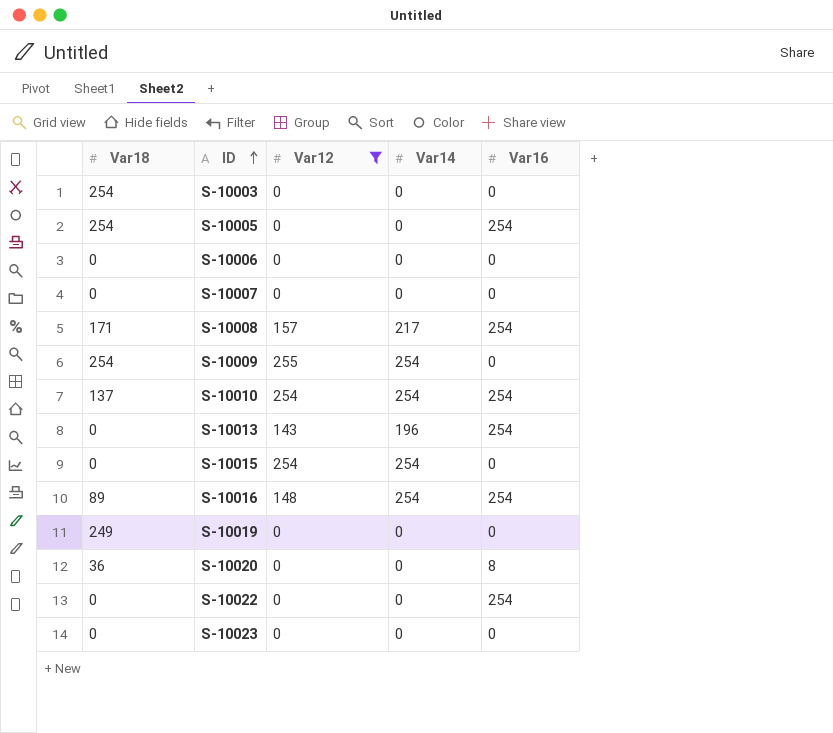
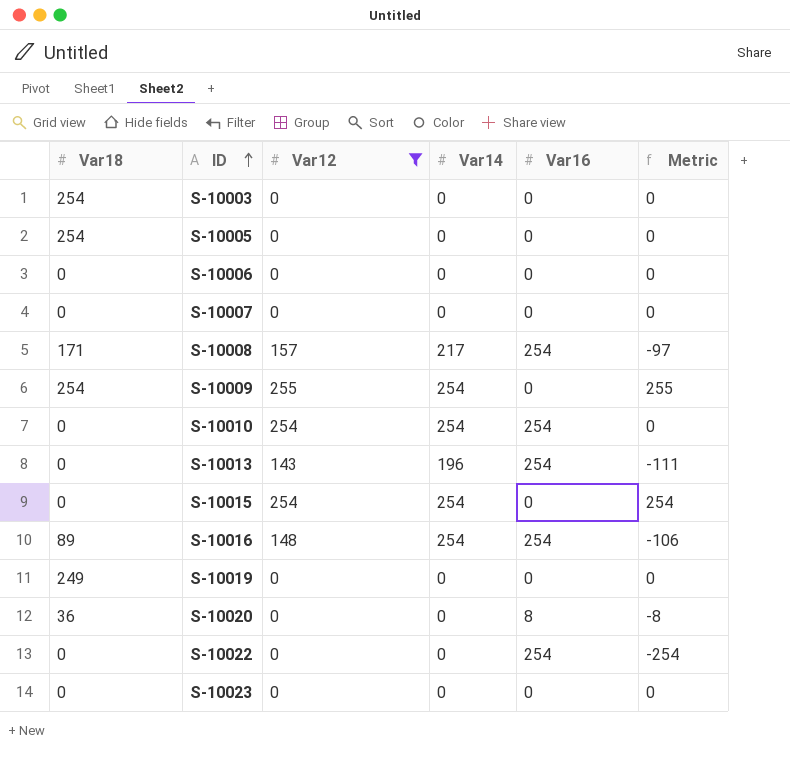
column Metric | formula: none -> [Var12] - [Var16]
S-10005 | Var16: 254 -> 0
S-10010 | Var18: 137 -> 0

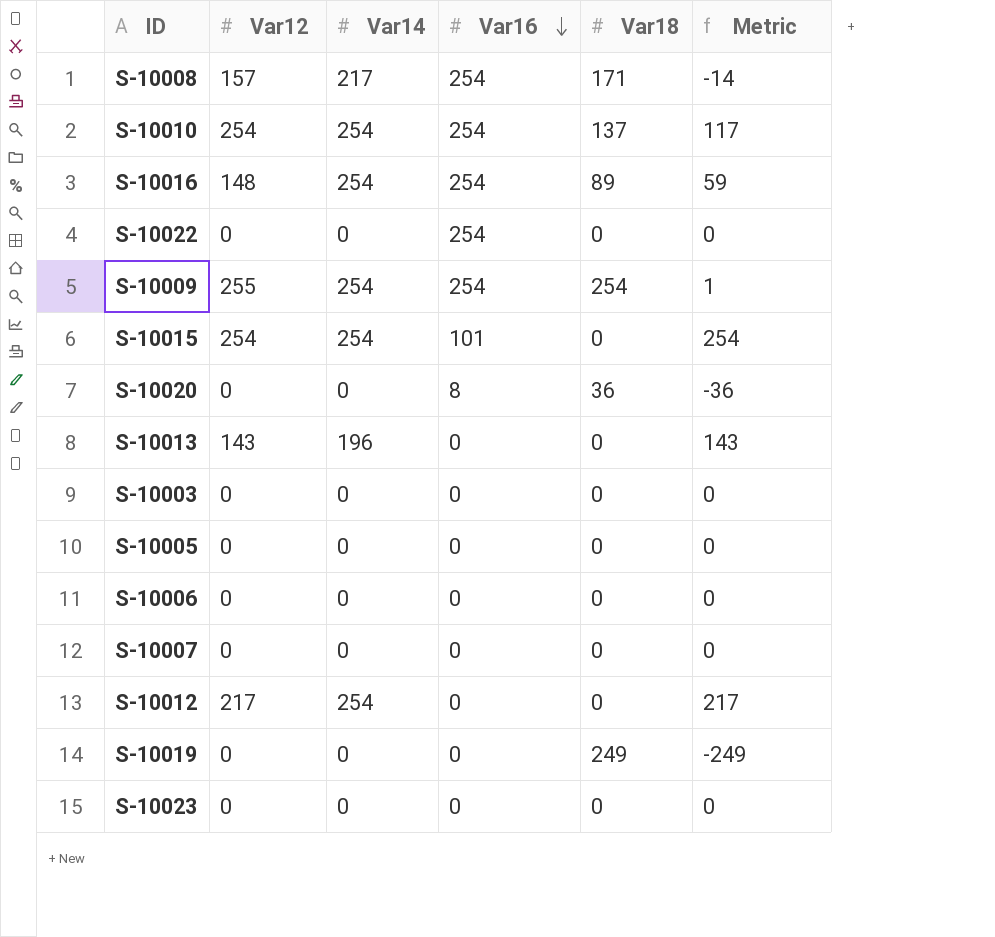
filter: Var12 != 217 -> none
row order: ID ascending -> Var16 descending
column Var18 | position: 1 -> 5
column Metric | formula: [Var12] - [Var16] -> [Var12] - [Var18]
S-10010 | Var18: 0 -> 137
S-10009 | Var16: 0 -> 254
S-10015 | Var16: 0 -> 101
S-10013 | Var16: 254 -> 0
S-10003 | Var18: 254 -> 0
S-10005 | Var18: 254 -> 0

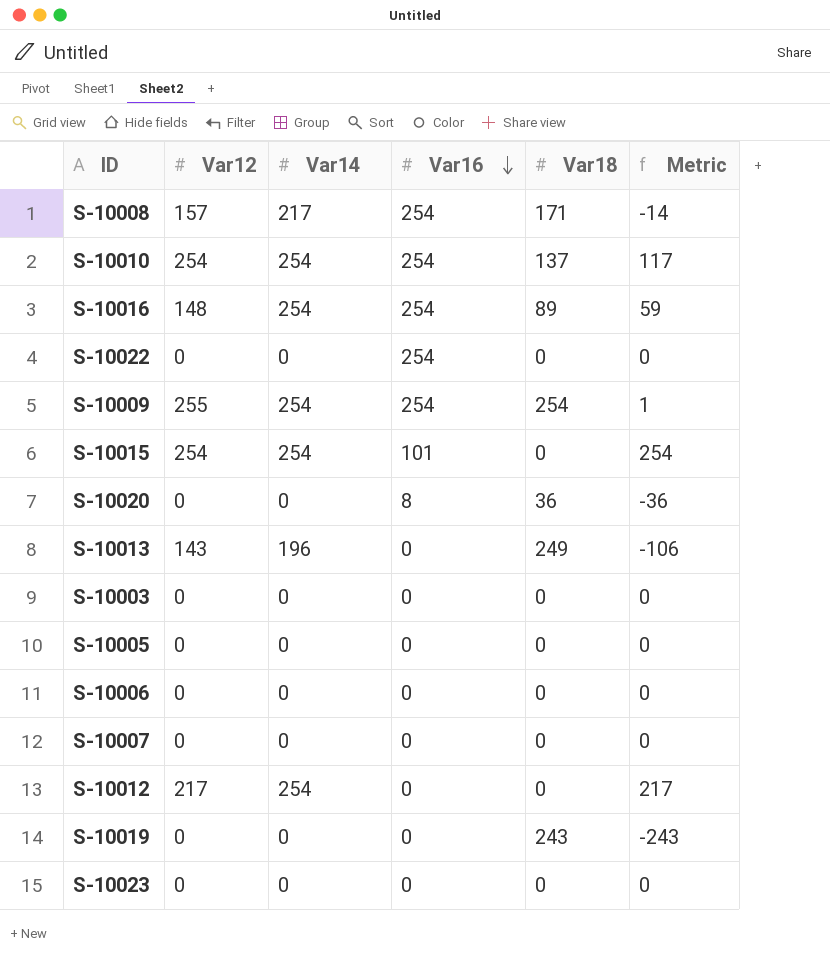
S-10013 | Var18: 0 -> 249
S-10013 | Metric: 143 -> -106
S-10019 | Var18: 249 -> 243
S-10019 | Metric: -249 -> -243

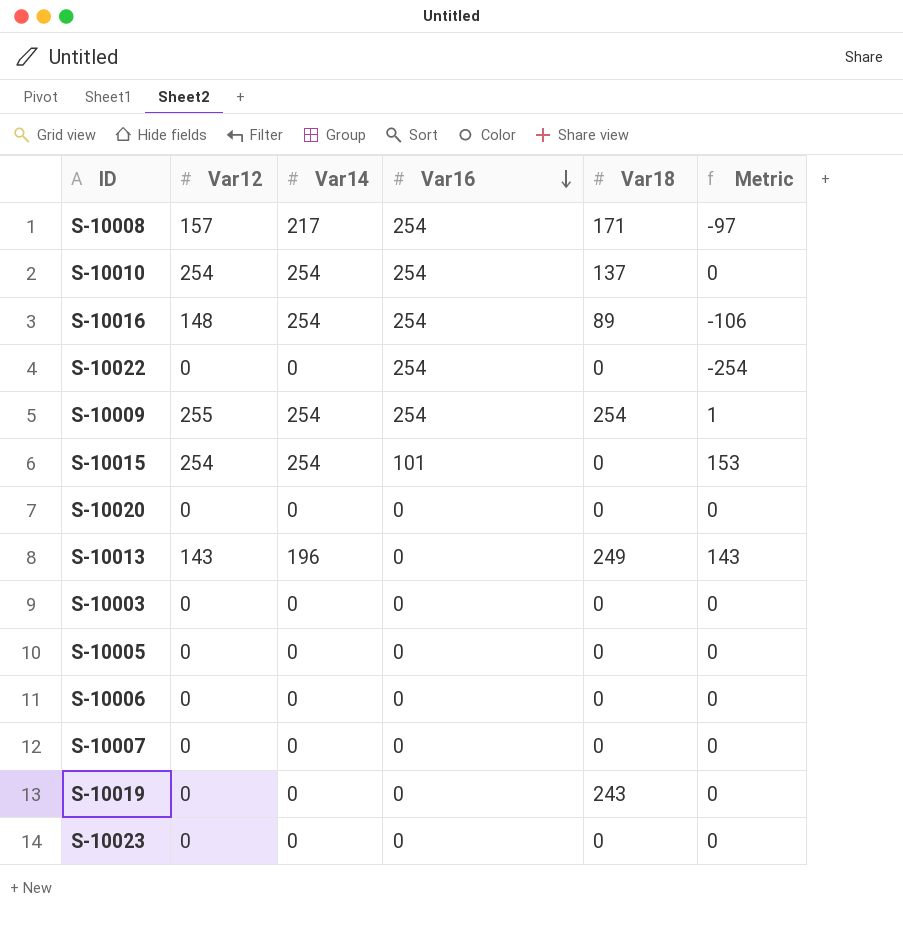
column Metric | formula: [Var12] - [Var18] -> [Var12] - [Var16]
row S-10012: 217 | 254 | 0 | 0 | 217 -> none
S-10020 | Var16: 8 -> 0
S-10020 | Var18: 36 -> 0

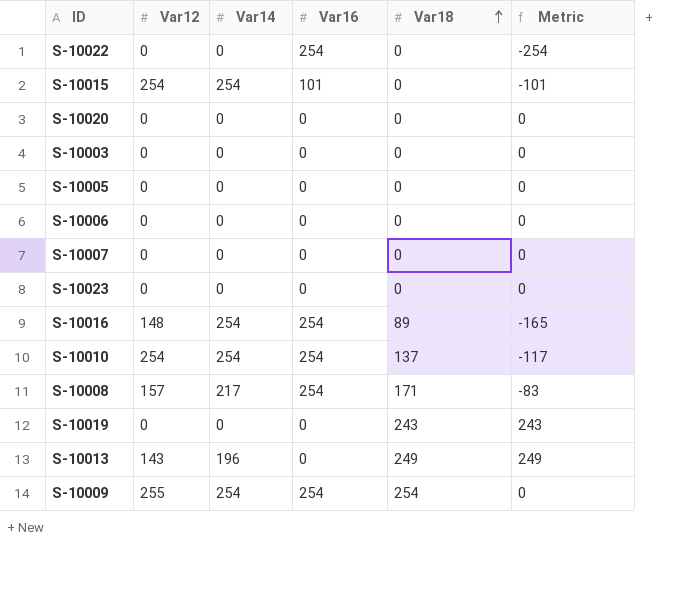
row order: Var16 descending -> Var18 ascending
column Metric | formula: [Var12] - [Var16] -> [Var18] - [Var16]

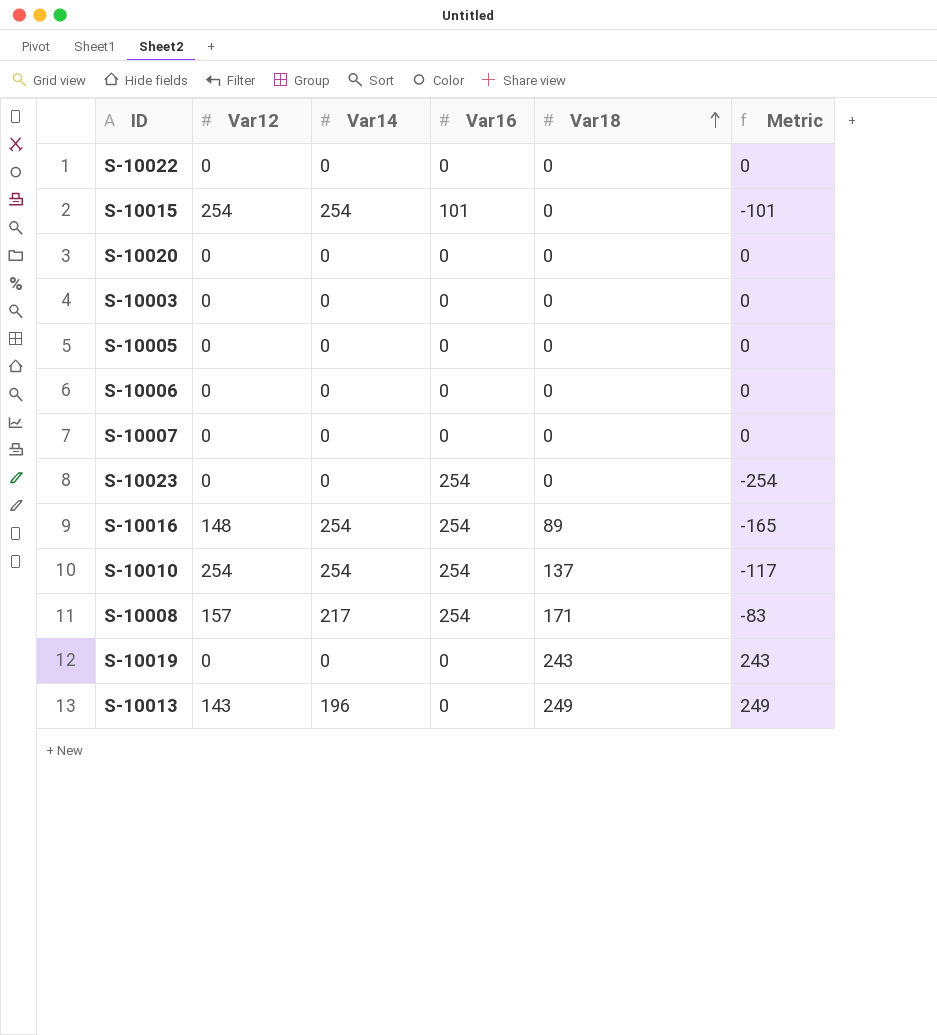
row S-10009: 255 | 254 | 254 | 254 | 0 -> none
S-10022 | Var16: 254 -> 0
S-10022 | Metric: -254 -> 0
S-10023 | Var16: 0 -> 254
S-10023 | Metric: 0 -> -254

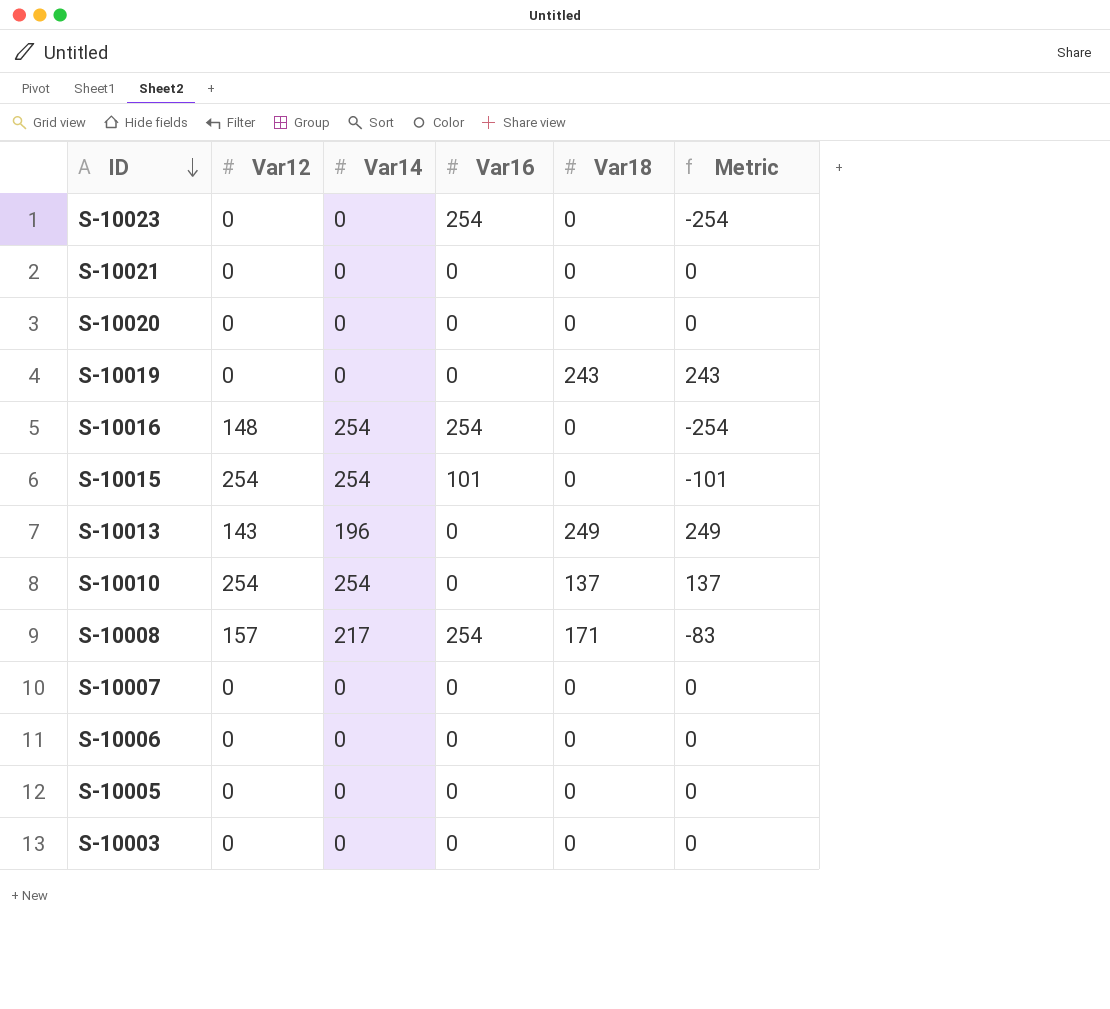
row order: Var18 ascending -> ID descending
row S-10022: 0 | 0 | 0 | 0 | 0 -> none
row S-10021: none -> 0 | 0 | 0 | 0 | 0
S-10016 | Var18: 89 -> 0
S-10016 | Metric: -165 -> -254
S-10010 | Var16: 254 -> 0
S-10010 | Metric: -117 -> 137

